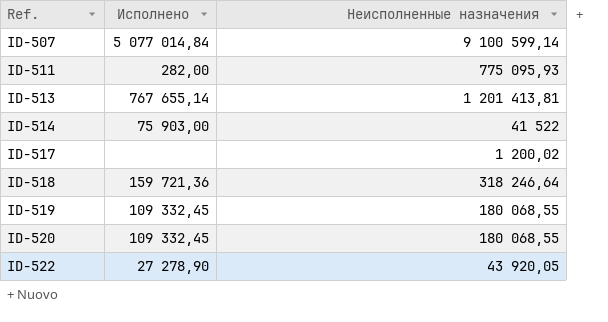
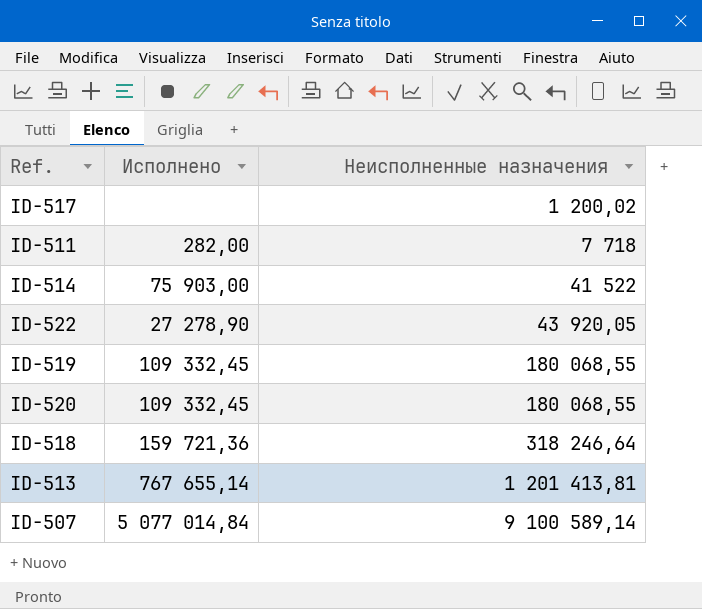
row order: Ref. ascending -> Неисполненные назначения ascending
ID-511 | Неисполненные назначения: 775 095,93 -> 7 718
ID-507 | Неисполненные назначения: 9 100 599,14 -> 9 100 589,14

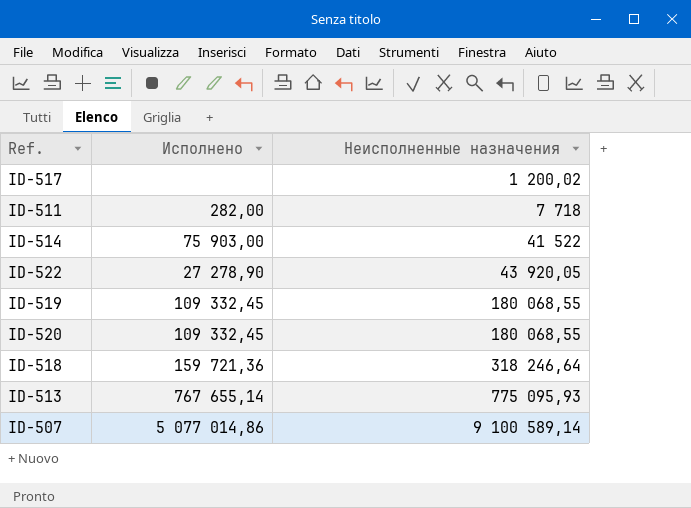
ID-513 | Неисполненные назначения: 1 201 413,81 -> 775 095,93
ID-507 | Исполнено: 5 077 014,84 -> 5 077 014,86

